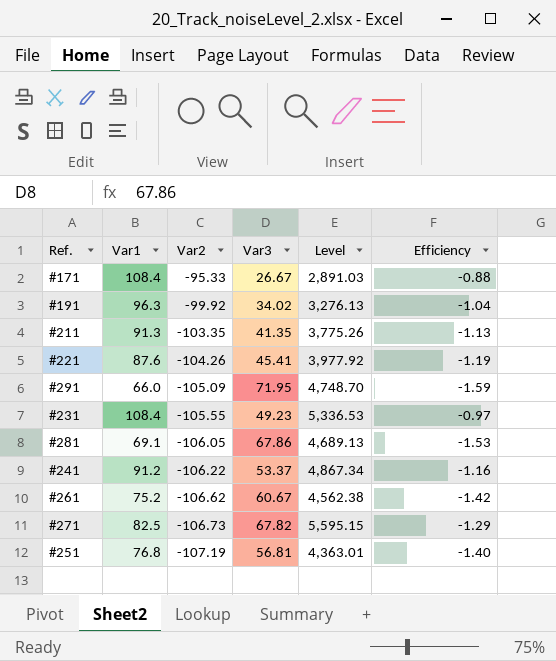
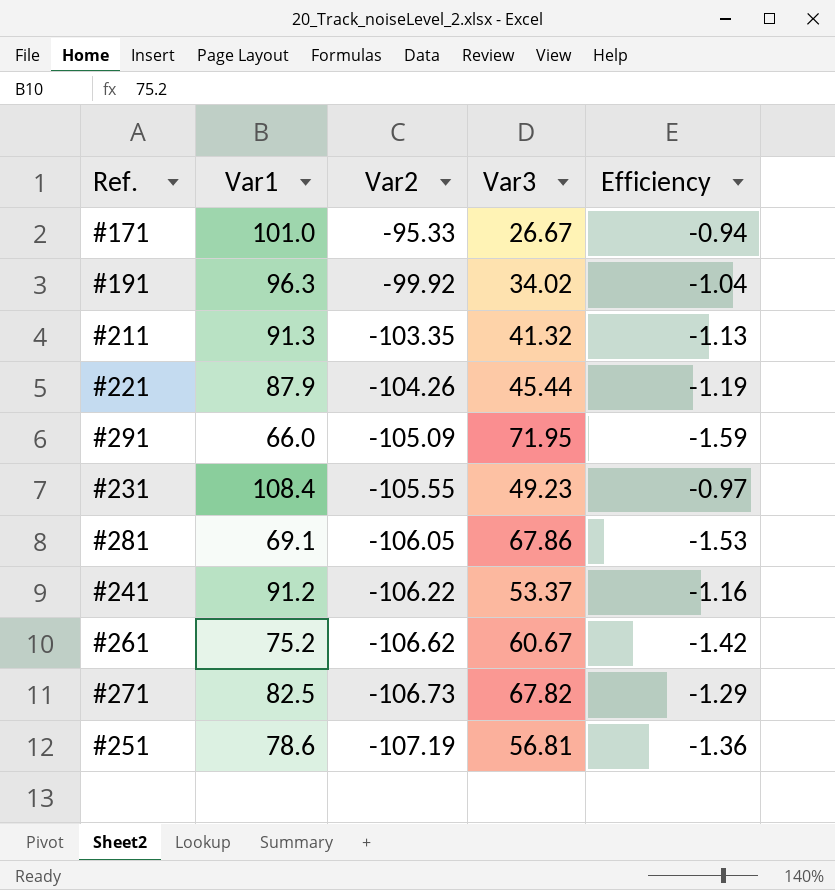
column Level | formula: [Var1] * [Var3] -> none
#171 | Var1: 108.4 -> 101.0
#171 | Efficiency: -0.88 -> -0.94
#211 | Var3: 41.35 -> 41.32
#221 | Var1: 87.6 -> 87.9
#221 | Var3: 45.41 -> 45.44
#251 | Var1: 76.8 -> 78.6
#251 | Efficiency: -1.40 -> -1.36

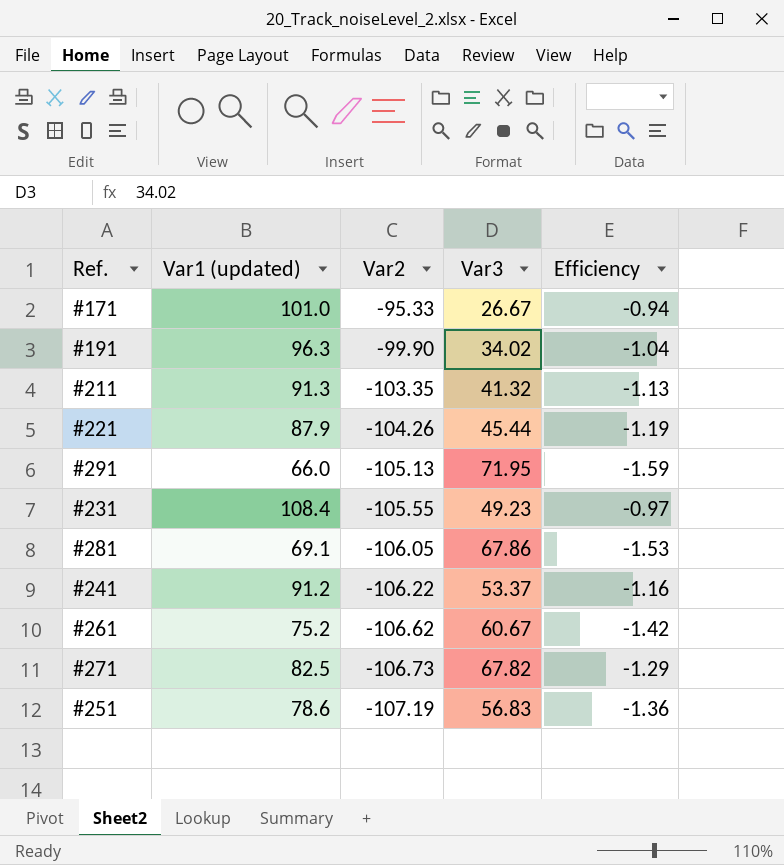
column name: Var1 -> Var1 (updated)
#191 | Var2: -99.92 -> -99.90
#291 | Var2: -105.09 -> -105.13
#251 | Var3: 56.81 -> 56.83

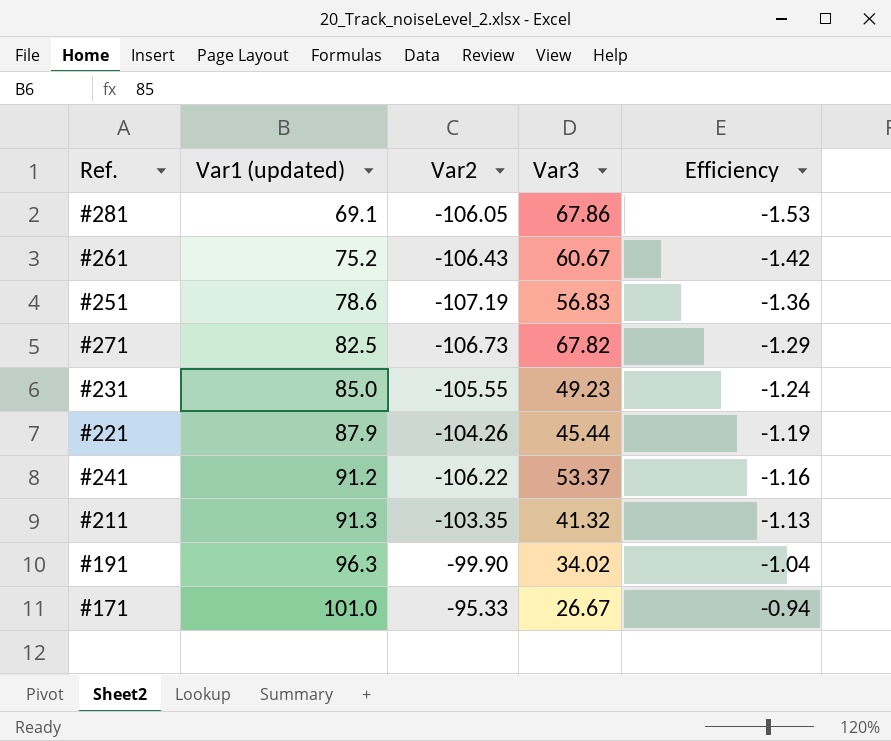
row order: Var2 descending -> Var1 (updated) ascending
row #291: 66.0 | -105.13 | 71.95 | -1.59 -> none
#261 | Var2: -106.62 -> -106.43
#231 | Var1 (updated): 108.4 -> 85.0
#231 | Efficiency: -0.97 -> -1.24

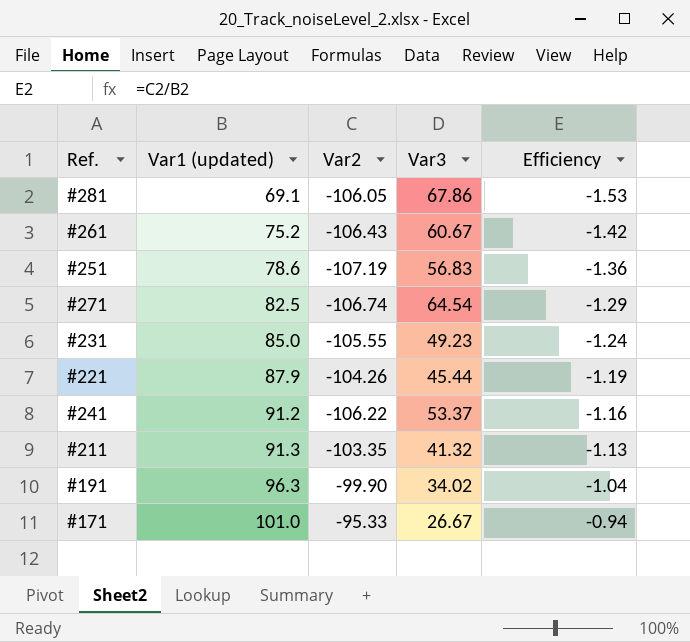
#271 | Var2: -106.73 -> -106.74
#271 | Var3: 67.82 -> 64.54

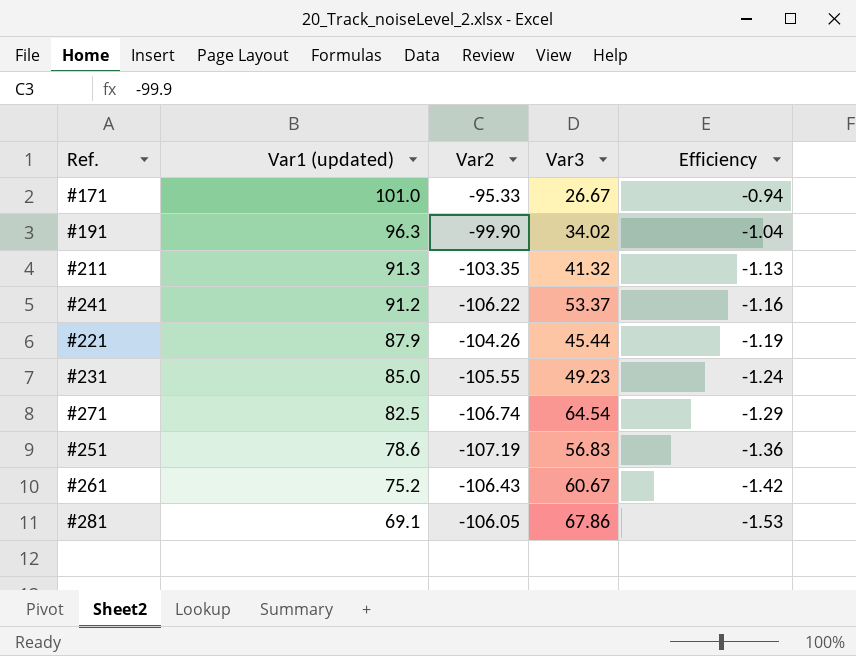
row order: Var1 (updated) ascending -> Var1 (updated) descending

